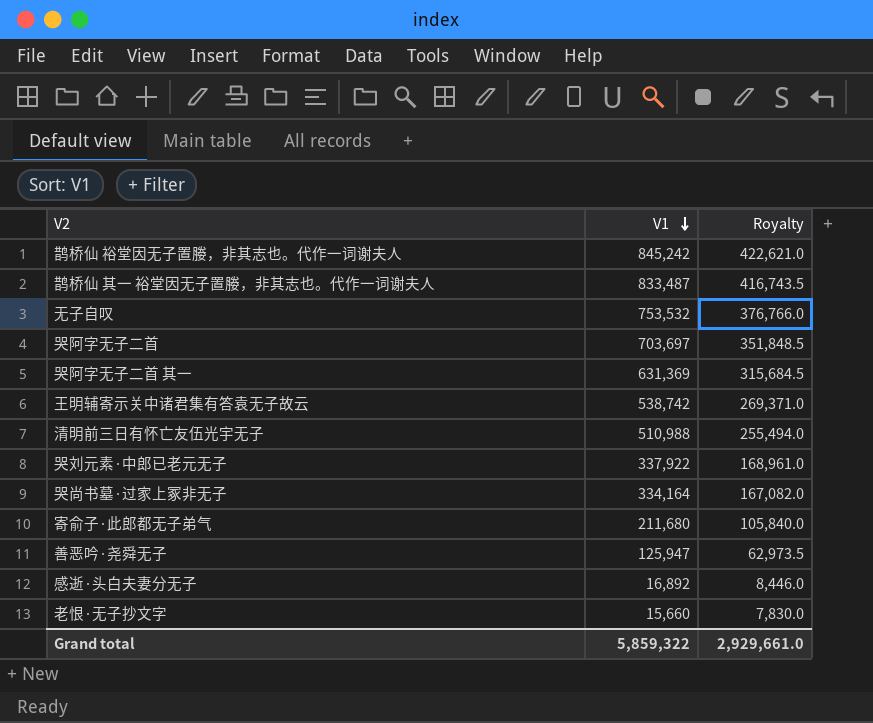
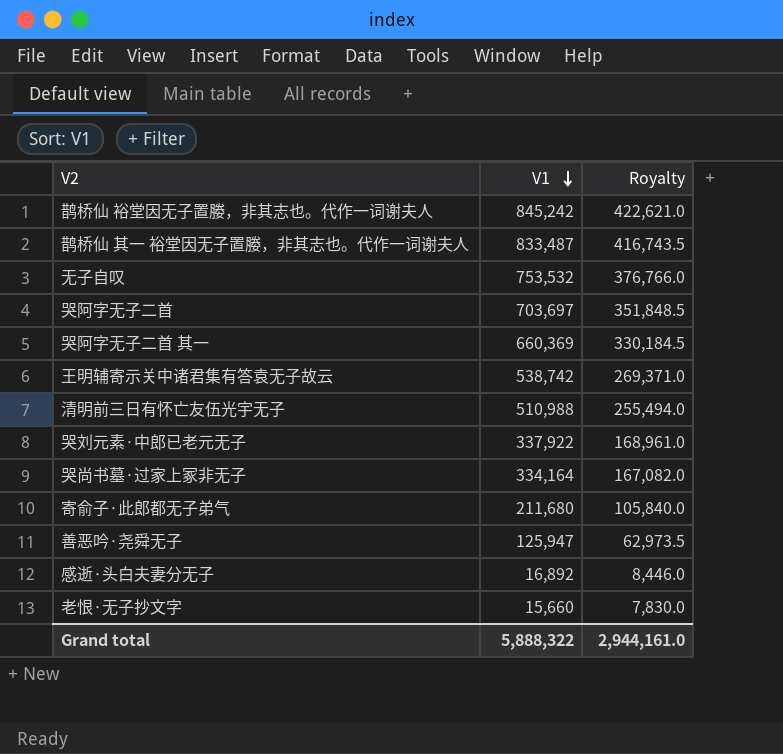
哭阿字无子二首 其一 | V1: 631,369 -> 660,369
哭阿字无子二首 其一 | Royalty: 315,684.5 -> 330,184.5
Grand total | V1: 5,859,322 -> 5,888,322
Grand total | Royalty: 2,929,661.0 -> 2,944,161.0

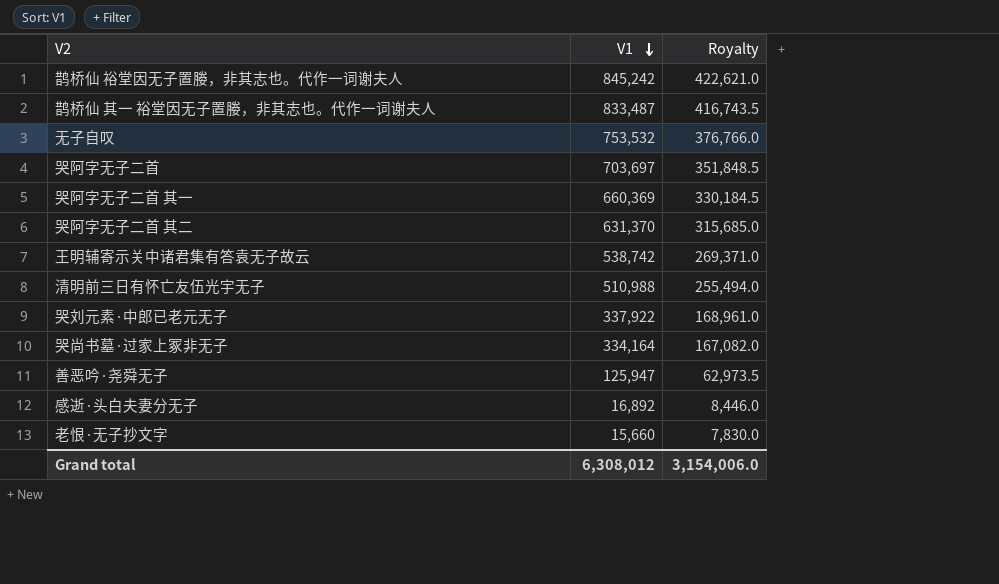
row 寄俞子·此郎都无子弟气: 211,680 | 105,840.0 -> none
row 哭阿字无子二首 其二: none -> 631,370 | 315,685.0
Grand total | V1: 5,888,322 -> 6,308,012
Grand total | Royalty: 2,944,161.0 -> 3,154,006.0

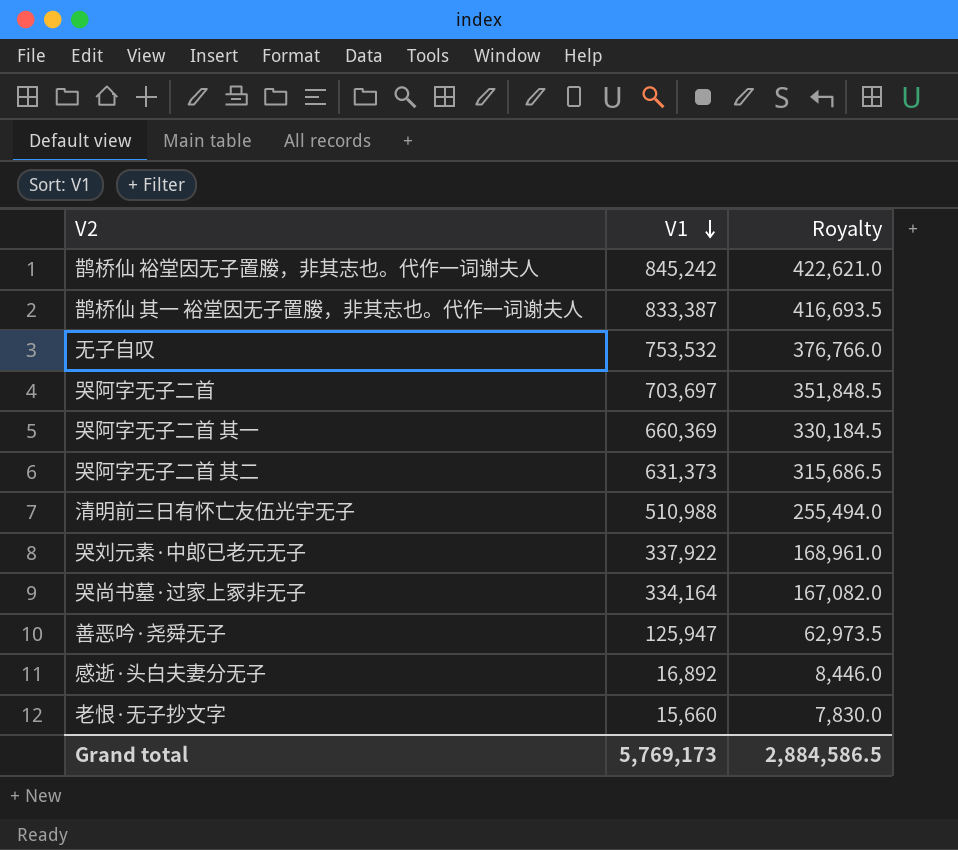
row 王明辅寄示关中诸君集有答袁无子故云: 538,742 | 269,371.0 -> none
鹊桥仙 其一 裕堂因无子置媵，非其志也。代作一词谢夫人 | V1: 833,487 -> 833,387
鹊桥仙 其一 裕堂因无子置媵，非其志也。代作一词谢夫人 | Royalty: 416,743.5 -> 416,693.5
哭阿字无子二首 其二 | V1: 631,370 -> 631,373
哭阿字无子二首 其二 | Royalty: 315,685.0 -> 315,686.5
Grand total | V1: 6,308,012 -> 5,769,173
Grand total | Royalty: 3,154,006.0 -> 2,884,586.5

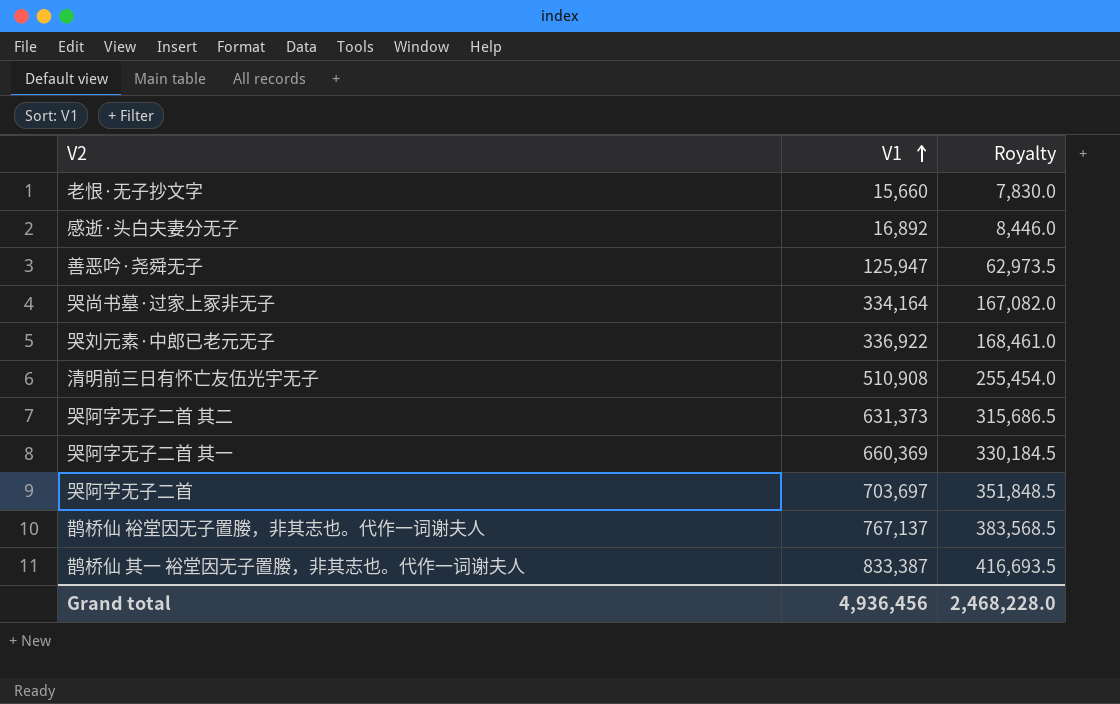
row order: V1 descending -> V1 ascending
row 无子自叹: 753,532 | 376,766.0 -> none
哭刘元素·中郎已老元无子 | V1: 337,922 -> 336,922
哭刘元素·中郎已老元无子 | Royalty: 168,961.0 -> 168,461.0
清明前三日有怀亡友伍光宇无子 | V1: 510,988 -> 510,908
清明前三日有怀亡友伍光宇无子 | Royalty: 255,494.0 -> 255,454.0
鹊桥仙 裕堂因无子置媵，非其志也。代作一词谢夫人 | V1: 845,242 -> 767,137
鹊桥仙 裕堂因无子置媵，非其志也。代作一词谢夫人 | Royalty: 422,621.0 -> 383,568.5
Grand total | V1: 5,769,173 -> 4,936,456
Grand total | Royalty: 2,884,586.5 -> 2,468,228.0

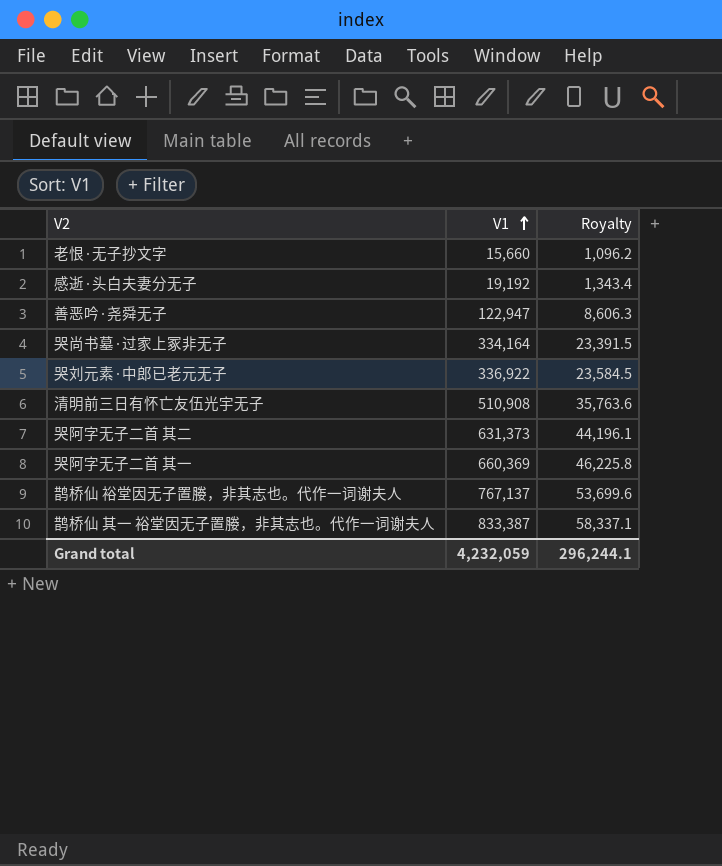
column Royalty | formula: [V1] * 0.5 -> [V1] * 0.07
row 哭阿字无子二首: 703,697 | 351,848.5 -> none
感逝·头白夫妻分无子 | V1: 16,892 -> 19,192
善恶吟·尧舜无子 | V1: 125,947 -> 122,947
Grand total | V1: 4,936,456 -> 4,232,059
Grand total | Royalty: 2,468,228.0 -> 296,244.1

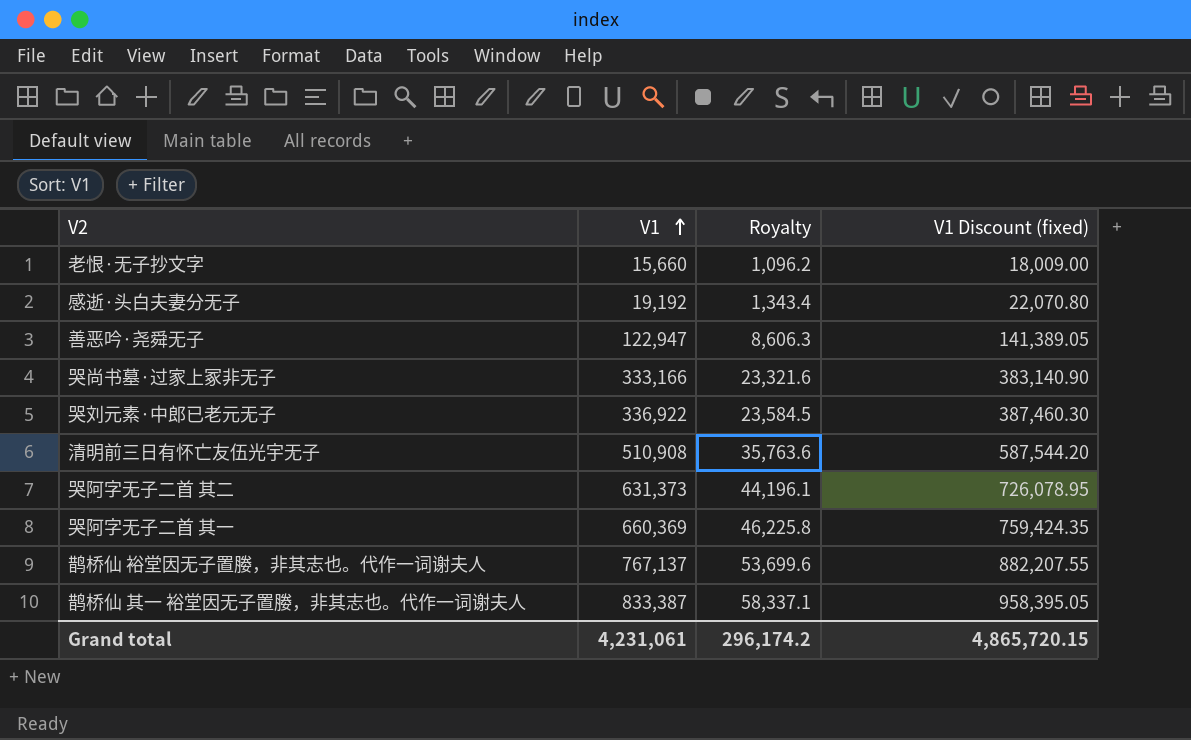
column V1 Discount (fixed) | formula: none -> [V1] * 1.15
哭尚书墓·过家上冢非无子 | V1: 334,164 -> 333,166
哭尚书墓·过家上冢非无子 | Royalty: 23,391.5 -> 23,321.6
Grand total | V1: 4,232,059 -> 4,231,061
Grand total | Royalty: 296,244.1 -> 296,174.2

